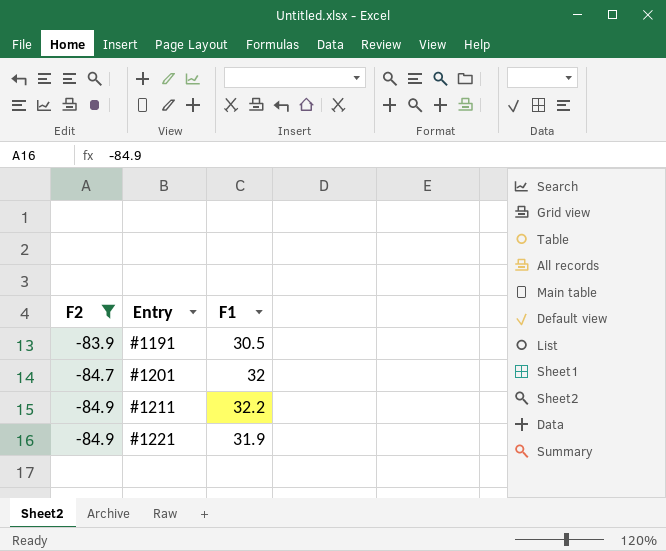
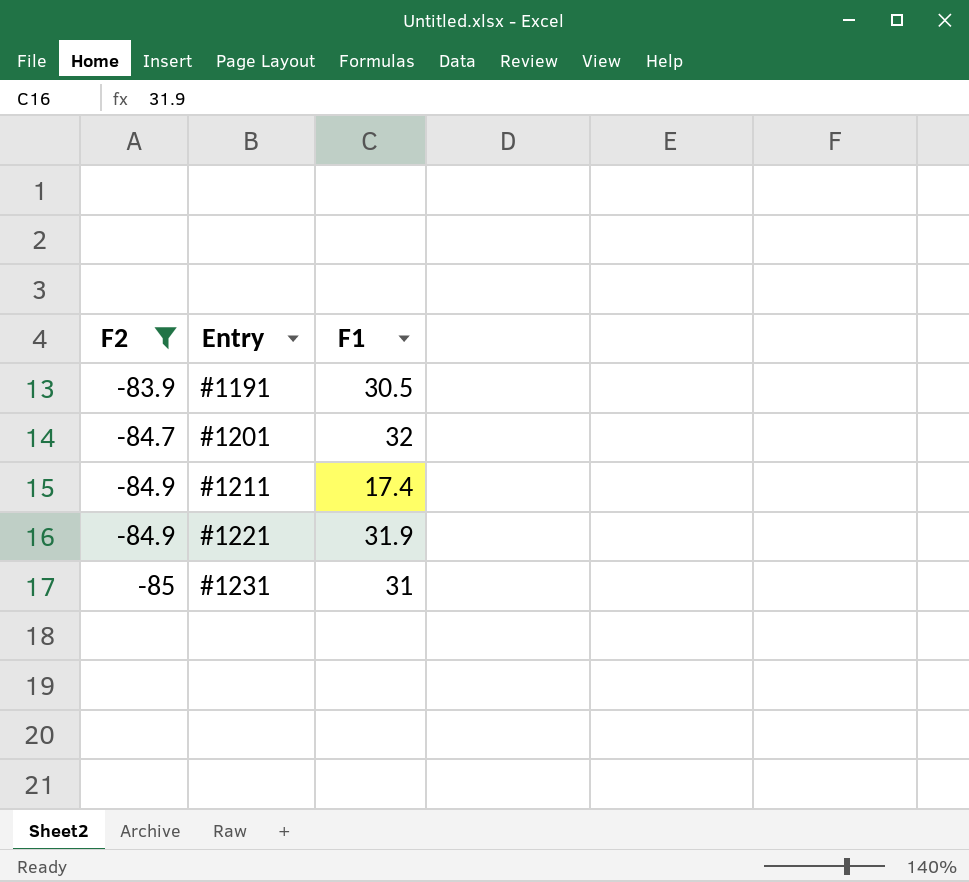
#1211 | F1: 32.2 -> 17.4
row #1231: none -> -85 | 31

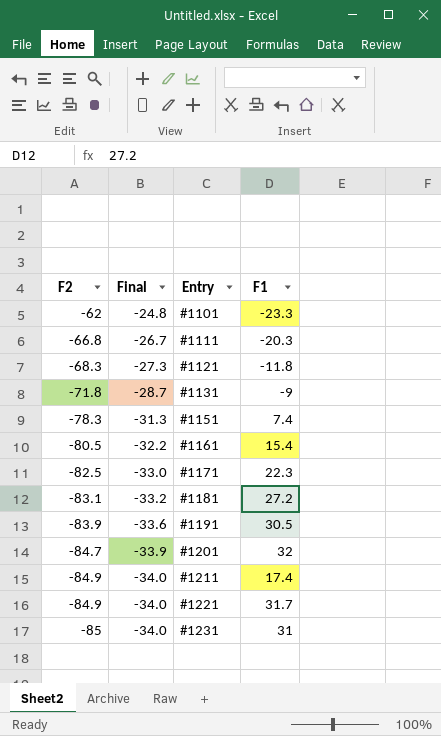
filter: F2 <= -83.9 -> none
column Final | formula: none -> [F2] * 0.4
#1221 | F1: 31.9 -> 31.7

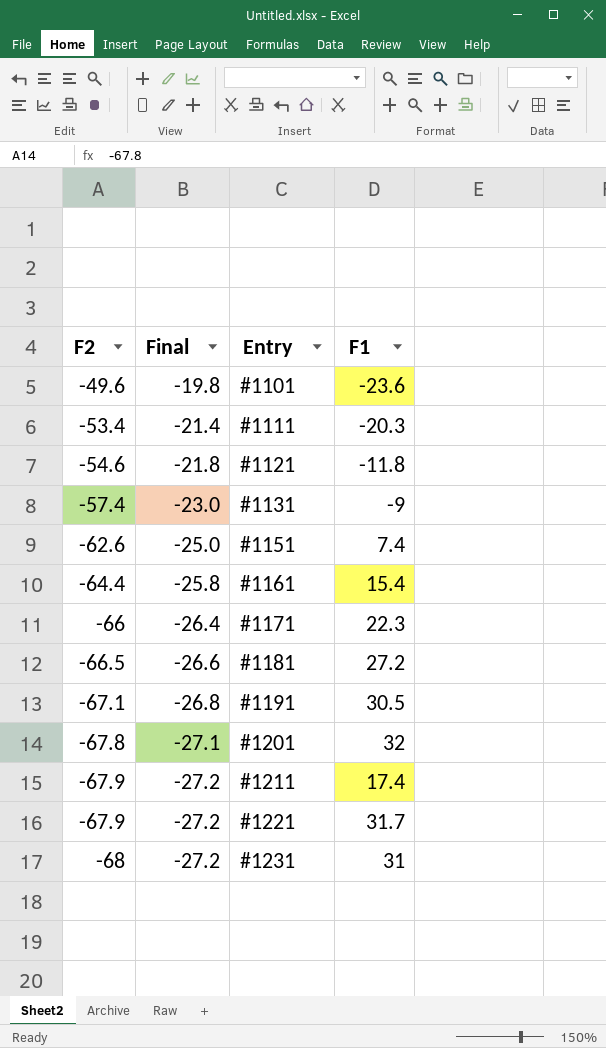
#1101 | F2: -62 -> -49.6
#1101 | Final: -24.8 -> -19.8
#1101 | F1: -23.3 -> -23.6
#1111 | F2: -66.8 -> -53.4
#1111 | Final: -26.7 -> -21.4
#1121 | F2: -68.3 -> -54.6
#1121 | Final: -27.3 -> -21.8
#1131 | F2: -71.8 -> -57.4
#1131 | Final: -28.7 -> -23.0
#1151 | F2: -78.3 -> -62.6
#1151 | Final: -31.3 -> -25.0
#1161 | F2: -80.5 -> -64.4
#1161 | Final: -32.2 -> -25.8
#1171 | F2: -82.5 -> -66
#1171 | Final: -33.0 -> -26.4
#1181 | F2: -83.1 -> -66.5
#1181 | Final: -33.2 -> -26.6
#1191 | F2: -83.9 -> -67.1
#1191 | Final: -33.6 -> -26.8
#1201 | F2: -84.7 -> -67.8
#1201 | Final: -33.9 -> -27.1
#1211 | F2: -84.9 -> -67.9
#1211 | Final: -34.0 -> -27.2
#1221 | F2: -84.9 -> -67.9
#1221 | Final: -34.0 -> -27.2
#1231 | F2: -85 -> -68
#1231 | Final: -34.0 -> -27.2

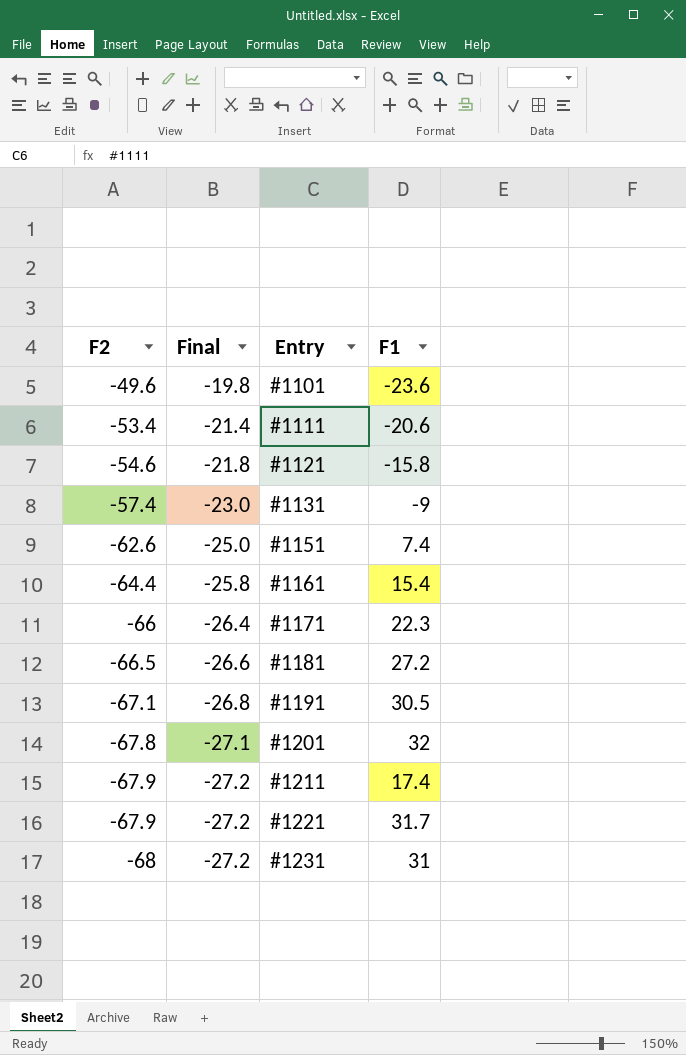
#1111 | F1: -20.3 -> -20.6
#1121 | F1: -11.8 -> -15.8

